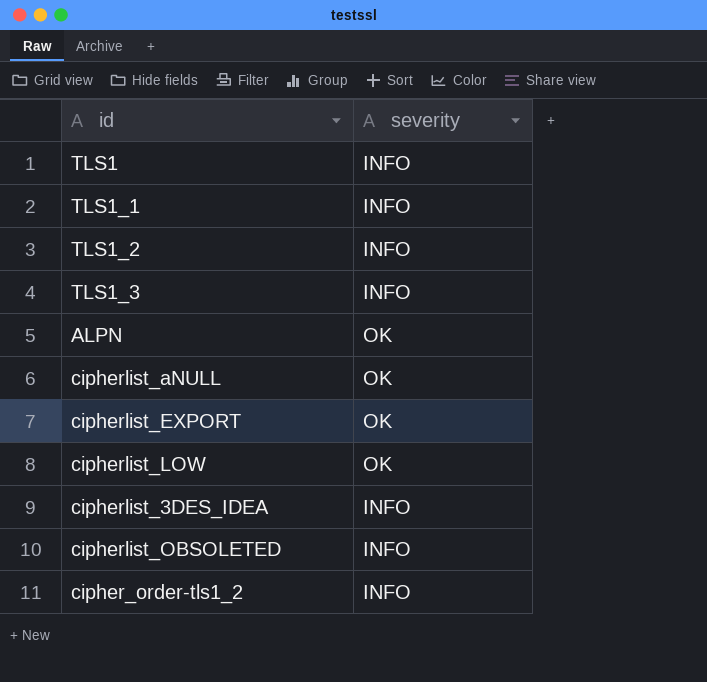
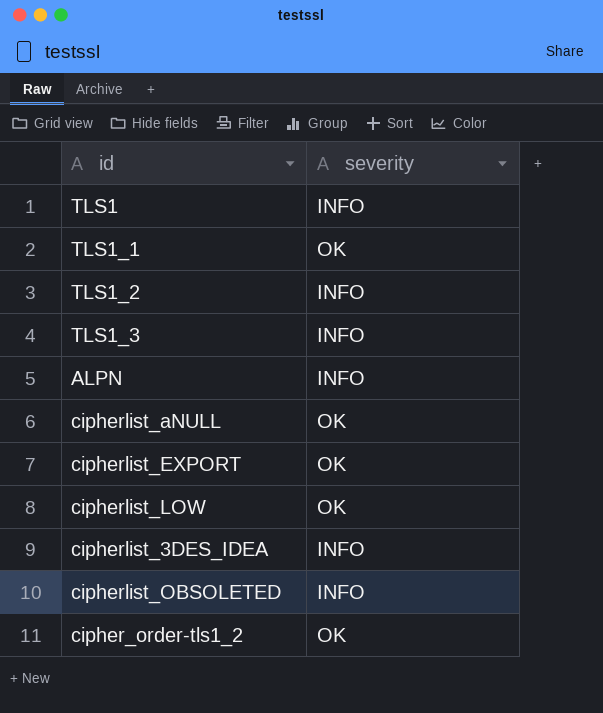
TLS1_1 | severity: INFO -> OK
ALPN | severity: OK -> INFO
cipher_order-tls1_2 | severity: INFO -> OK

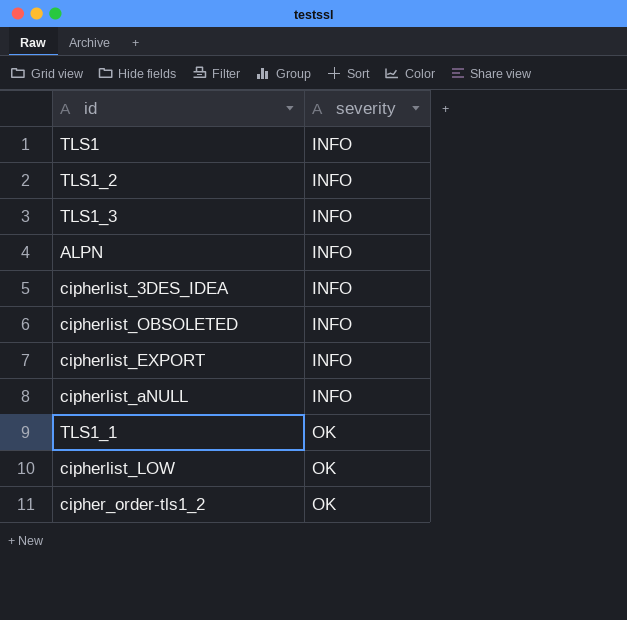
row order: none -> severity ascending
cipherlist_EXPORT | severity: OK -> INFO
cipherlist_aNULL | severity: OK -> INFO

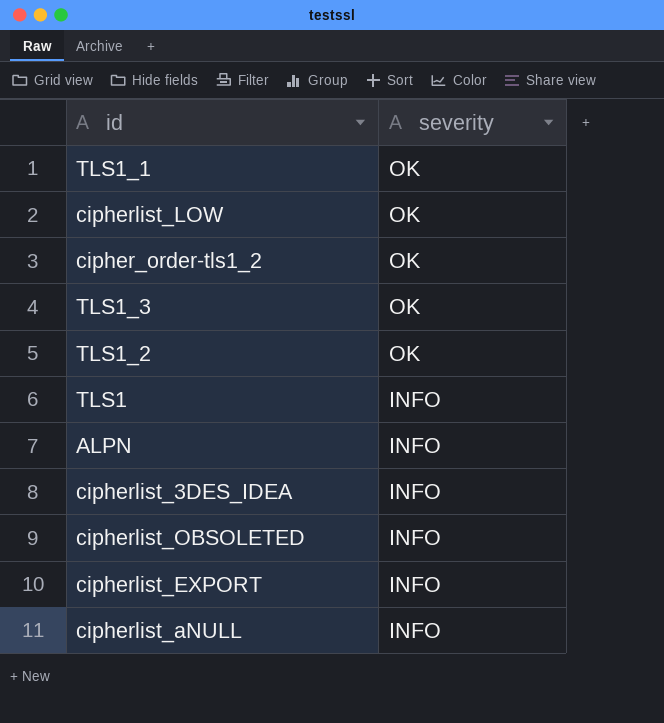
row order: severity ascending -> severity descending
TLS1_3 | severity: INFO -> OK
TLS1_2 | severity: INFO -> OK

